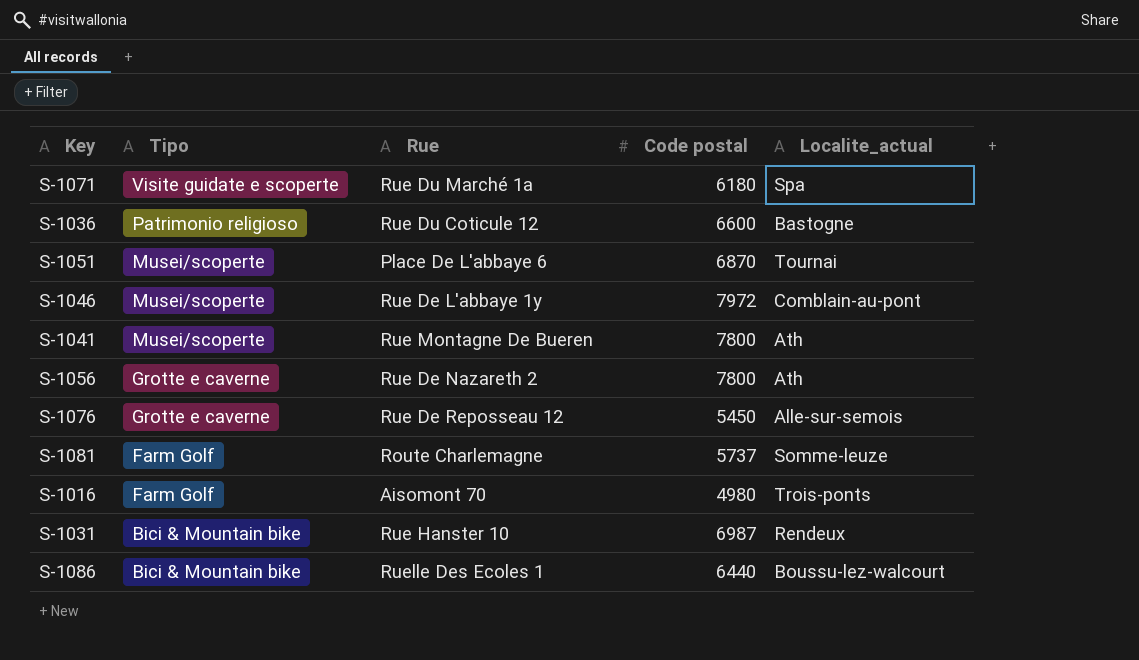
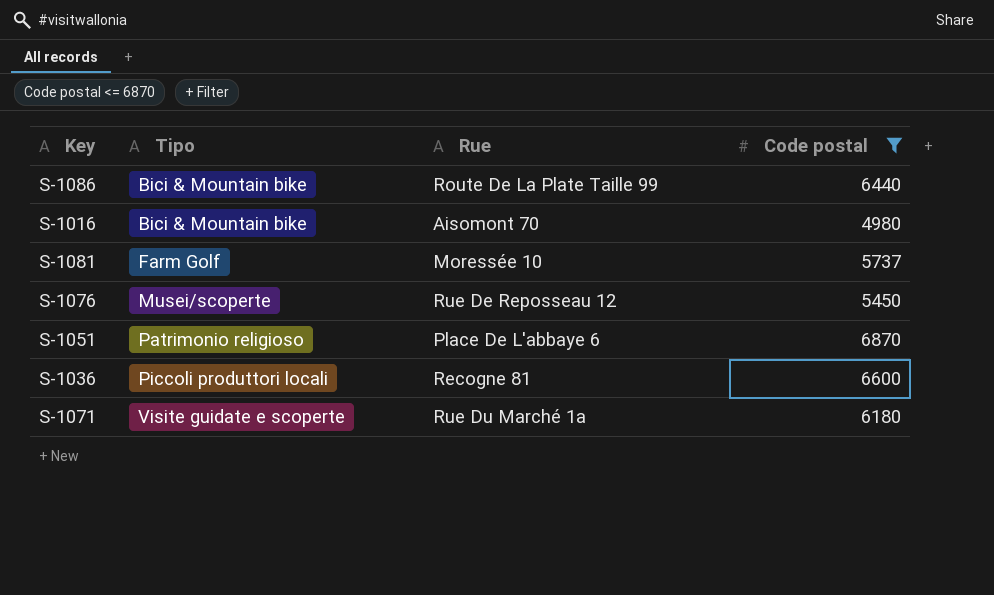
filter: none -> Code postal <= 6870
row order: Tipo descending -> Tipo ascending
column Localite_actual | position: 5 -> none
S-1086 | Rue: Ruelle Des Ecoles 1 -> Route De La Plate Taille 99
S-1016 | Tipo: Farm Golf -> Bici & Mountain bike
S-1081 | Rue: Route Charlemagne -> Moressée 10
S-1076 | Tipo: Grotte e caverne -> Musei/scoperte
S-1051 | Tipo: Musei/scoperte -> Patrimonio religioso
S-1036 | Tipo: Patrimonio religioso -> Piccoli produttori locali
S-1036 | Rue: Rue Du Coticule 12 -> Recogne 81

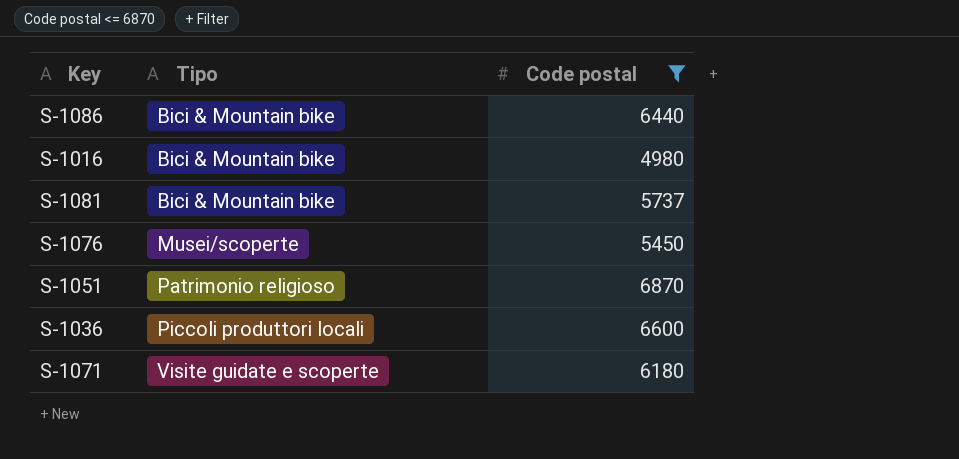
column Rue | position: 3 -> none
S-1081 | Tipo: Farm Golf -> Bici & Mountain bike

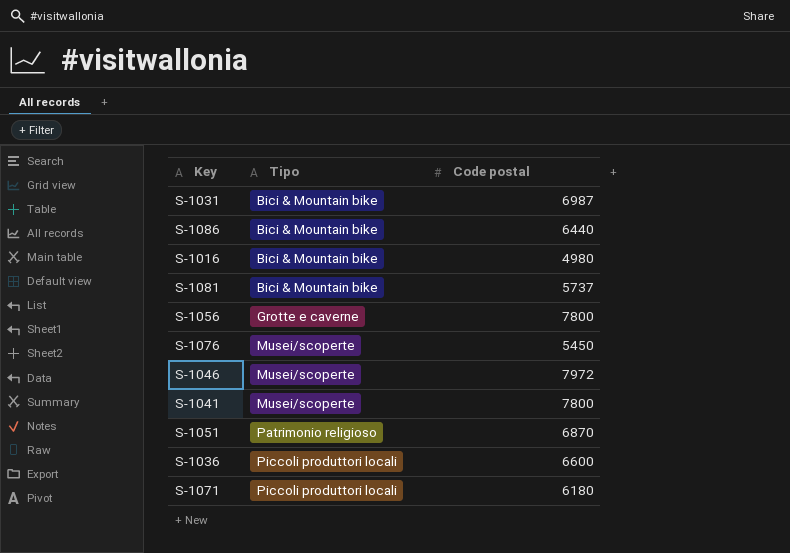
filter: Code postal <= 6870 -> none
S-1071 | Tipo: Visite guidate e scoperte -> Piccoli produttori locali

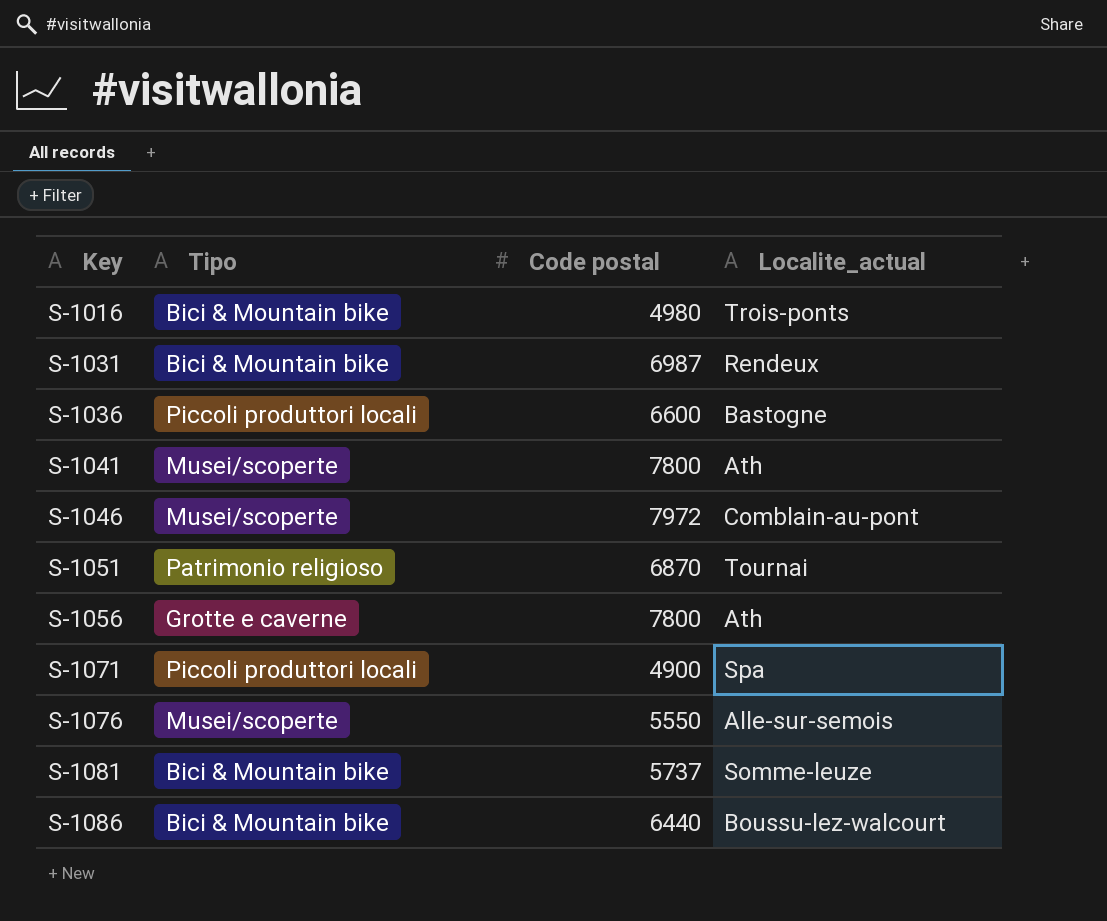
row order: Tipo ascending -> Key ascending
column Localite_actual | position: none -> 4
S-1071 | Code postal: 6180 -> 4900
S-1076 | Code postal: 5450 -> 5550

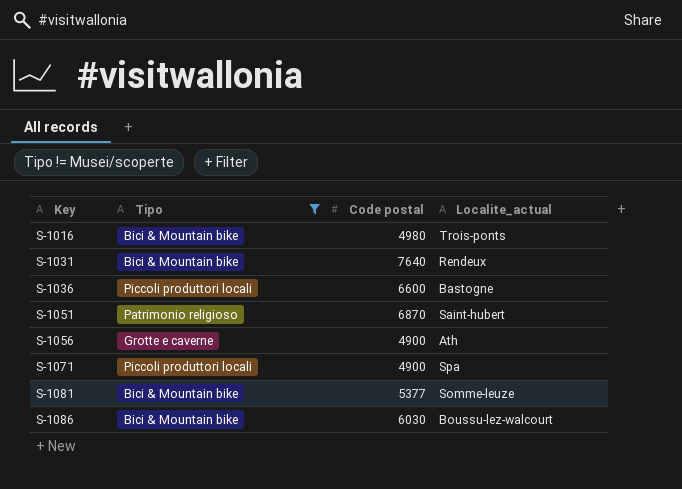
filter: none -> Tipo != Musei/scoperte
S-1031 | Code postal: 6987 -> 7640
S-1051 | Localite_actual: Tournai -> Saint-hubert
S-1056 | Code postal: 7800 -> 4900
S-1081 | Code postal: 5737 -> 5377
S-1086 | Code postal: 6440 -> 6030

